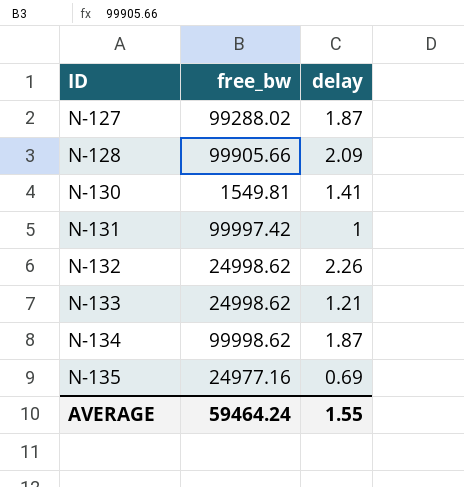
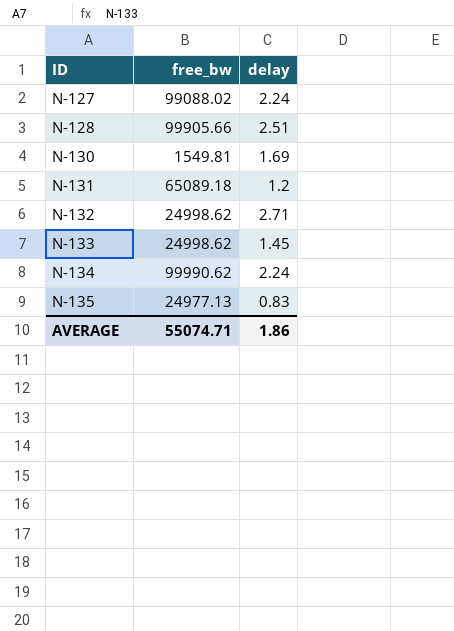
N-127 | free_bw: 99288.02 -> 99088.02
N-127 | delay: 1.87 -> 2.24
N-128 | delay: 2.09 -> 2.51
N-130 | delay: 1.41 -> 1.69
N-131 | free_bw: 99997.42 -> 65089.18
N-131 | delay: 1 -> 1.2
N-132 | delay: 2.26 -> 2.71
N-133 | delay: 1.21 -> 1.45
N-134 | free_bw: 99998.62 -> 99990.62
N-134 | delay: 1.87 -> 2.24
N-135 | free_bw: 24977.16 -> 24977.13
N-135 | delay: 0.69 -> 0.83
AVERAGE | free_bw: 59464.24 -> 55074.71
AVERAGE | delay: 1.55 -> 1.86

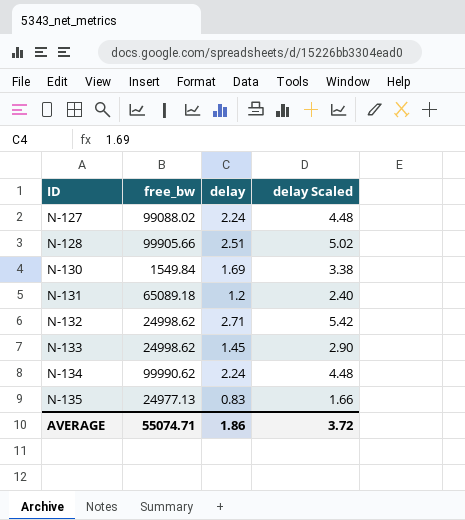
column delay Scaled | formula: none -> [delay] * 2
N-130 | free_bw: 1549.81 -> 1549.84

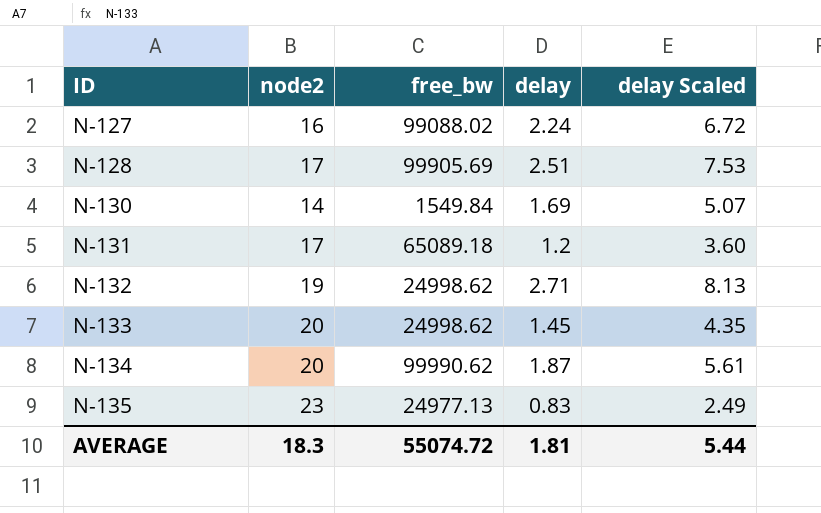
column node2 | position: none -> 2
column delay Scaled | formula: [delay] * 2 -> [delay] * 3
N-128 | free_bw: 99905.66 -> 99905.69
N-134 | delay: 2.24 -> 1.87
AVERAGE | free_bw: 55074.71 -> 55074.72
AVERAGE | delay: 1.86 -> 1.81
AVERAGE | delay Scaled: 3.72 -> 5.44

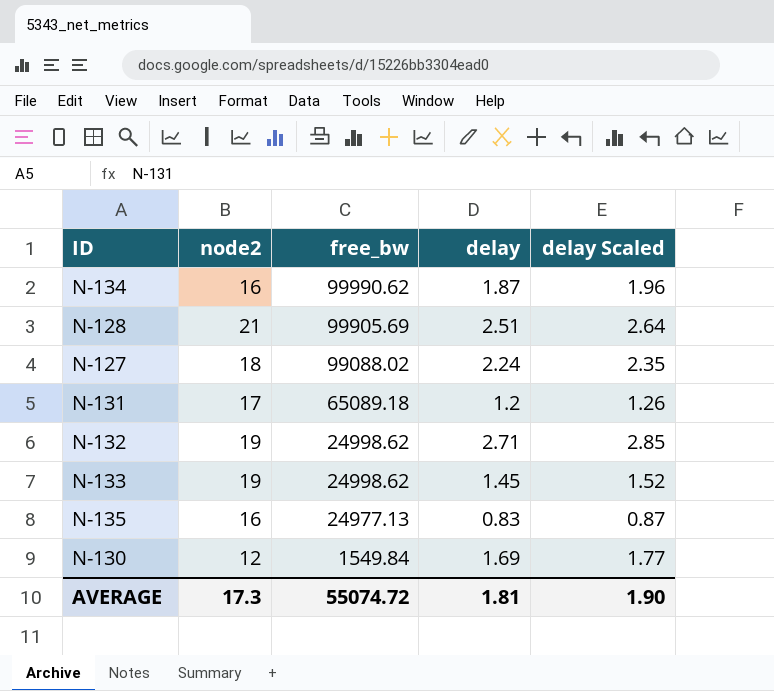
row order: ID ascending -> free_bw descending
column delay Scaled | formula: [delay] * 3 -> [delay] * 1.05
N-134 | node2: 20 -> 16
N-128 | node2: 17 -> 21
N-127 | node2: 16 -> 18
N-133 | node2: 20 -> 19
N-135 | node2: 23 -> 16
N-130 | node2: 14 -> 12
AVERAGE | node2: 18.3 -> 17.3
AVERAGE | delay Scaled: 5.44 -> 1.90

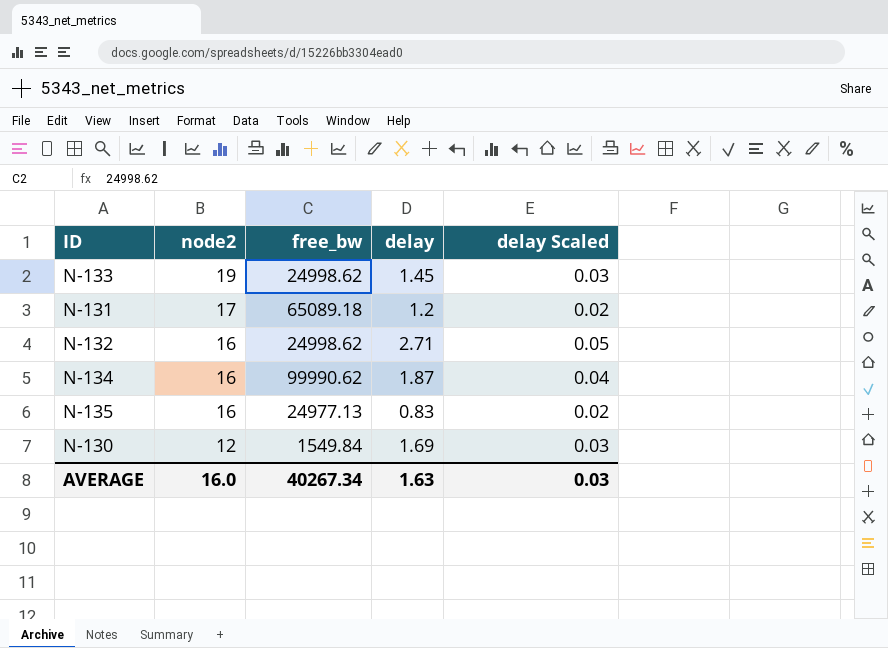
row order: free_bw descending -> node2 descending
column delay Scaled | formula: [delay] * 1.05 -> [delay] * 0.02
row N-128: 21 | 99905.69 | 2.51 | 2.64 -> none
row N-127: 18 | 99088.02 | 2.24 | 2.35 -> none
N-132 | node2: 19 -> 16
AVERAGE | node2: 17.3 -> 16.0
AVERAGE | free_bw: 55074.72 -> 40267.34
AVERAGE | delay: 1.81 -> 1.63
AVERAGE | delay Scaled: 1.90 -> 0.03

